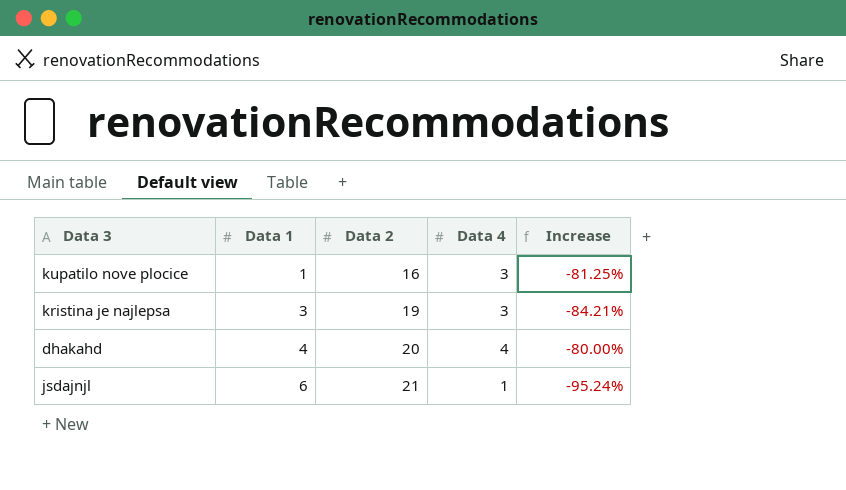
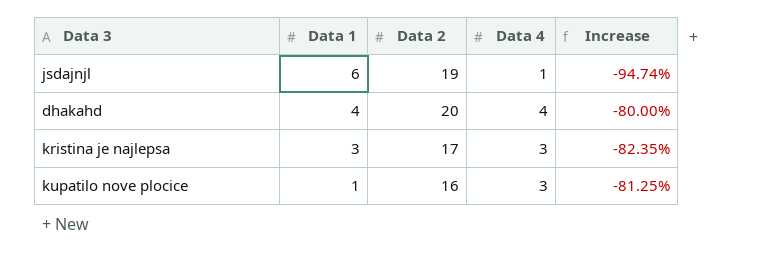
row order: Data 1 ascending -> Data 1 descending
jsdajnjl | Data 2: 21 -> 19
jsdajnjl | Increase: -95.24% -> -94.74%
kristina je najlepsa | Data 2: 19 -> 17
kristina je najlepsa | Increase: -84.21% -> -82.35%

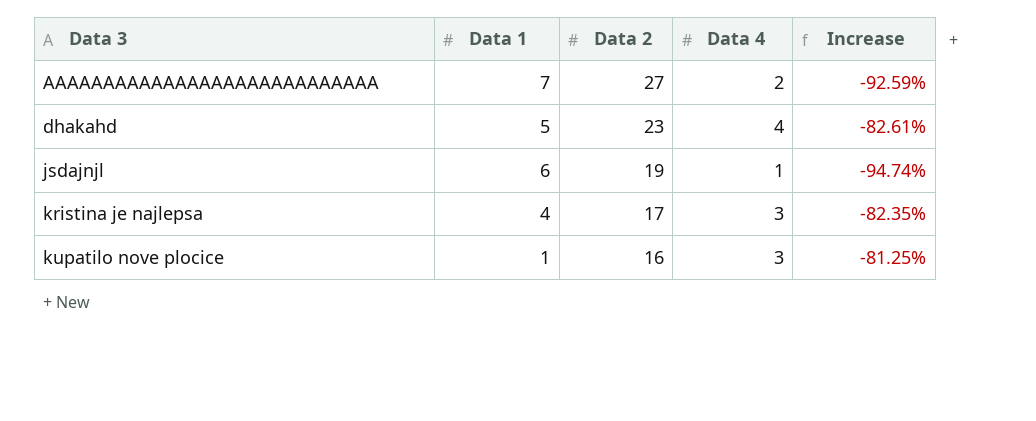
row order: Data 1 descending -> Data 3 ascending
row AAAAAAAAAAAAAAAAAAAAAAAAAAAA: none -> 7 | 27 | 2 | -92.59%
dhakahd | Data 1: 4 -> 5
dhakahd | Data 2: 20 -> 23
dhakahd | Increase: -80.00% -> -82.61%
kristina je najlepsa | Data 1: 3 -> 4

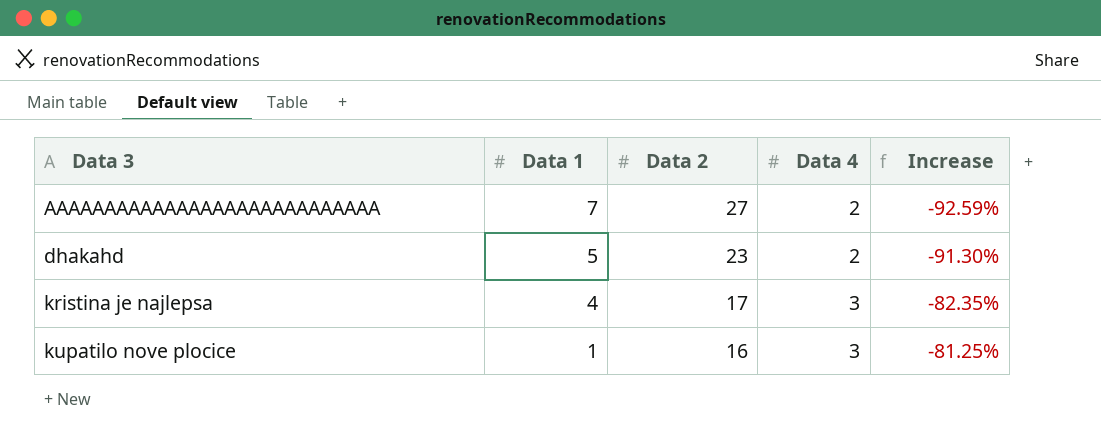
row jsdajnjl: 6 | 19 | 1 | -94.74% -> none
dhakahd | Data 4: 4 -> 2
dhakahd | Increase: -82.61% -> -91.30%

